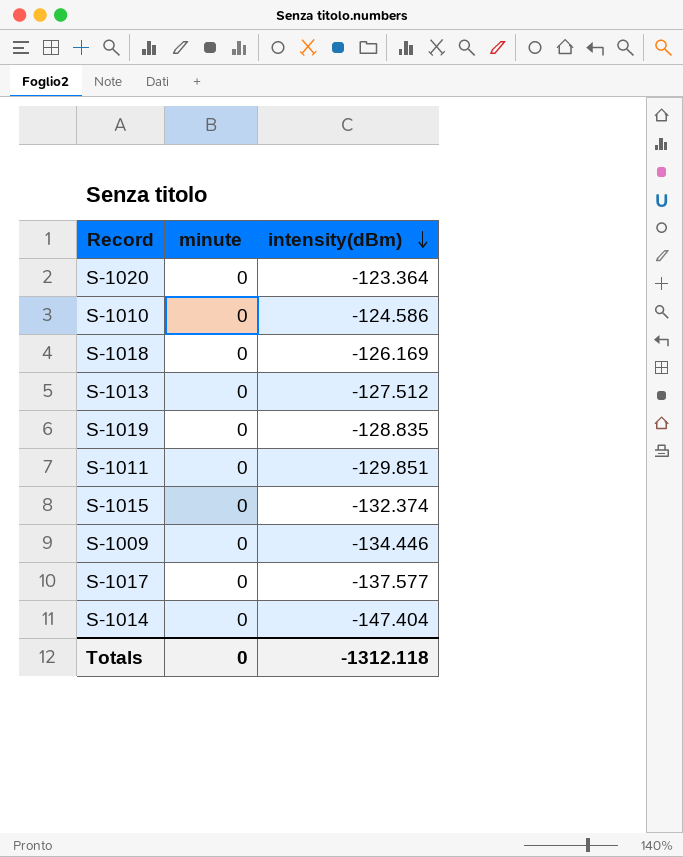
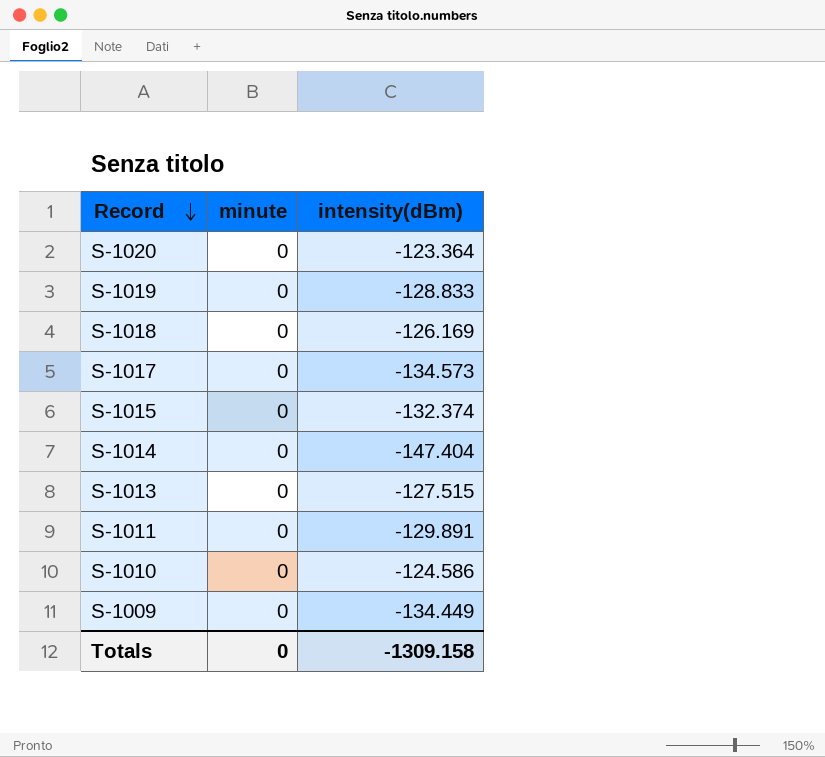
row order: intensity(dBm) descending -> Record descending
S-1019 | intensity(dBm): -128.835 -> -128.833
S-1017 | intensity(dBm): -137.577 -> -134.573
S-1013 | intensity(dBm): -127.512 -> -127.515
S-1011 | intensity(dBm): -129.851 -> -129.891
S-1009 | intensity(dBm): -134.446 -> -134.449
Totals | intensity(dBm): -1312.118 -> -1309.158

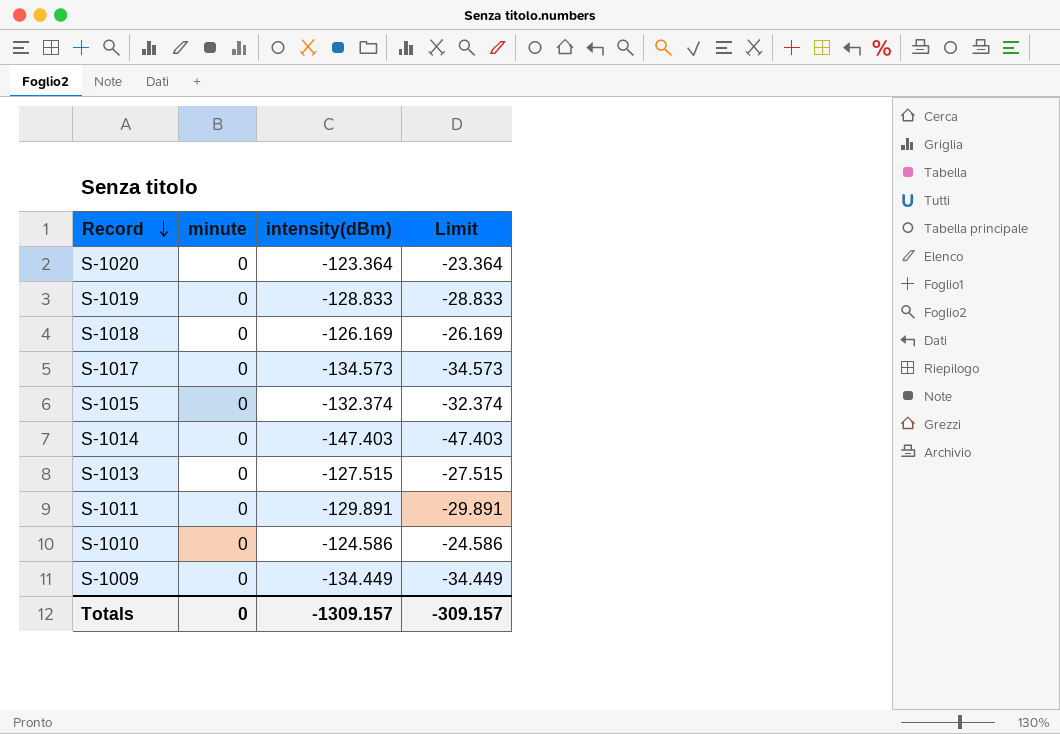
column Limit | formula: none -> [intensity(dBm)] + 100
S-1014 | intensity(dBm): -147.404 -> -147.403
Totals | intensity(dBm): -1309.158 -> -1309.157

